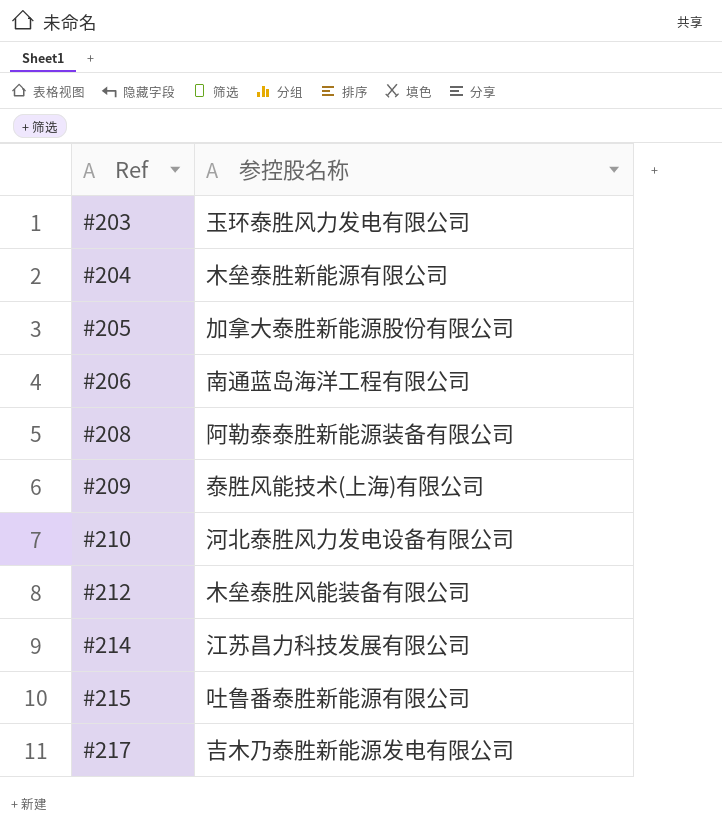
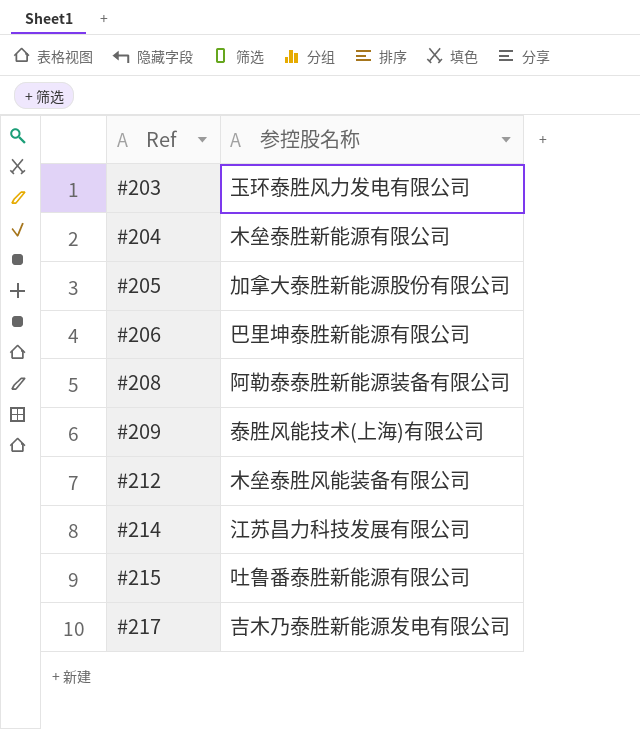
row #210: 河北泰胜风力发电设备有限公司 -> none
#206 | 参控股名称: 南通蓝岛海洋工程有限公司 -> 巴里坤泰胜新能源有限公司

